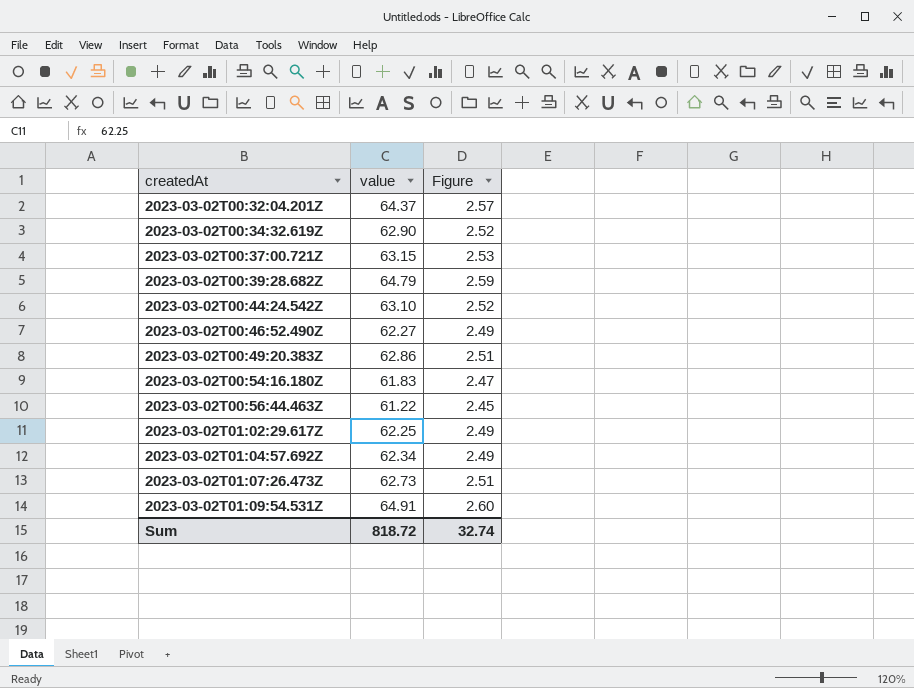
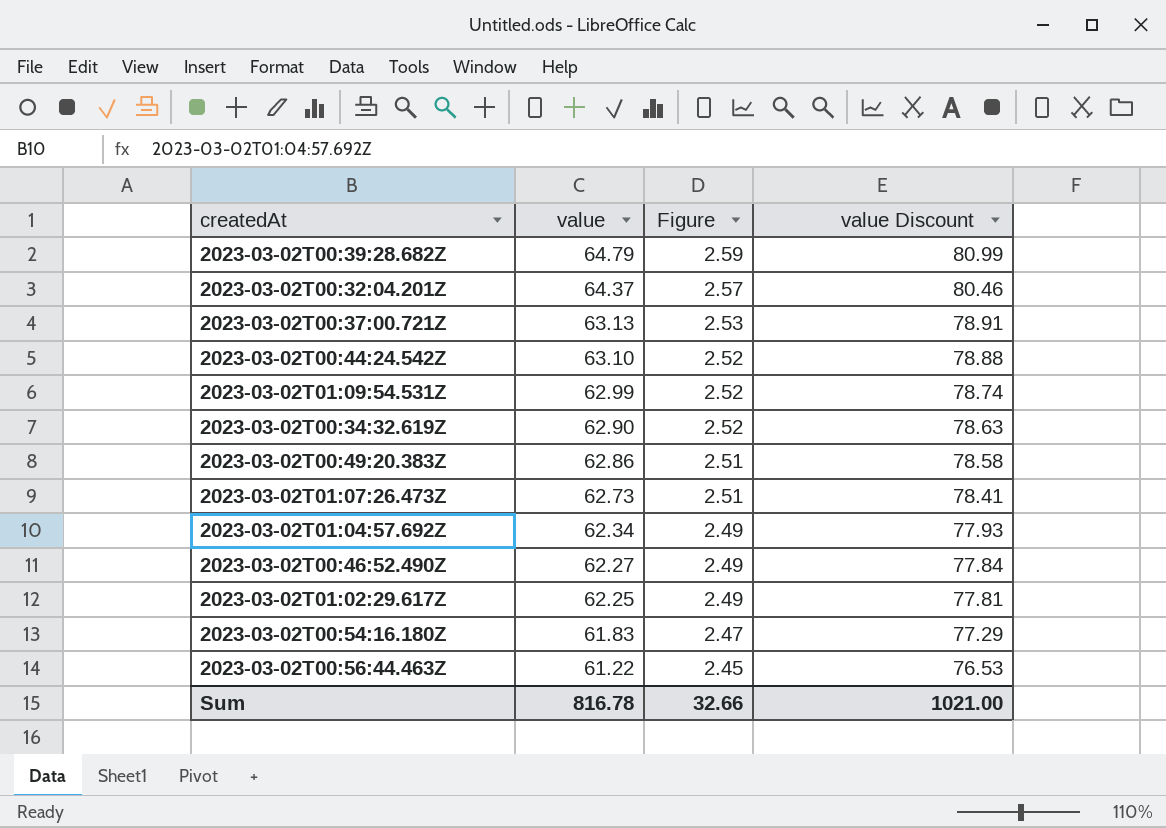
row order: createdAt ascending -> value descending
column value Discount | formula: none -> [value] * 1.25
2023-03-02T00:37:00.721Z | value: 63.15 -> 63.13
2023-03-02T01:09:54.531Z | value: 64.91 -> 62.99
2023-03-02T01:09:54.531Z | Figure: 2.60 -> 2.52
Sum | value: 818.72 -> 816.78
Sum | Figure: 32.74 -> 32.66

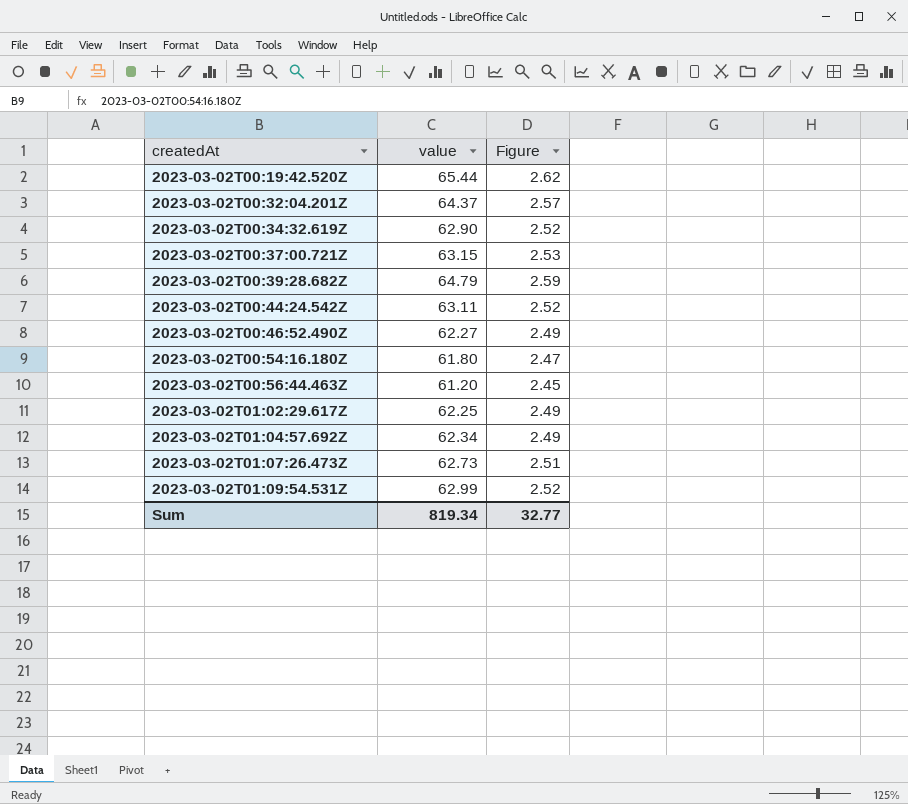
row order: value descending -> createdAt ascending
column value Discount | formula: [value] * 1.25 -> none
row 2023-03-02T00:49:20.383Z: 62.86 | 2.51 | 78.58 -> none
row 2023-03-02T00:19:42.520Z: none -> 65.44 | 2.62
2023-03-02T00:37:00.721Z | value: 63.13 -> 63.15
2023-03-02T00:44:24.542Z | value: 63.10 -> 63.11
2023-03-02T00:54:16.180Z | value: 61.83 -> 61.80
2023-03-02T00:56:44.463Z | value: 61.22 -> 61.20
Sum | value: 816.78 -> 819.34
Sum | Figure: 32.66 -> 32.77

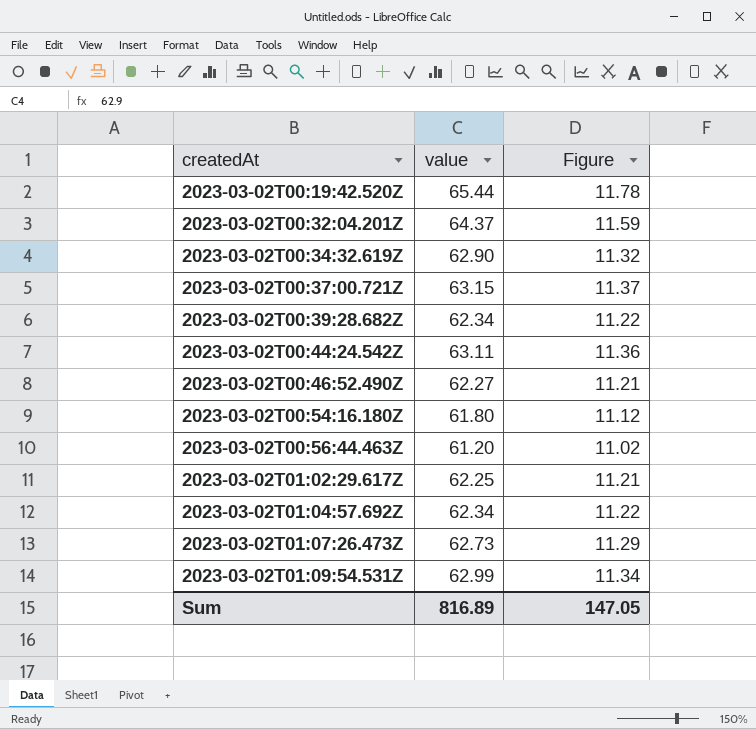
column Figure | formula: [value] * 0.04 -> [value] * 0.18
2023-03-02T00:39:28.682Z | value: 64.79 -> 62.34
Sum | value: 819.34 -> 816.89
Sum | Figure: 32.77 -> 147.05

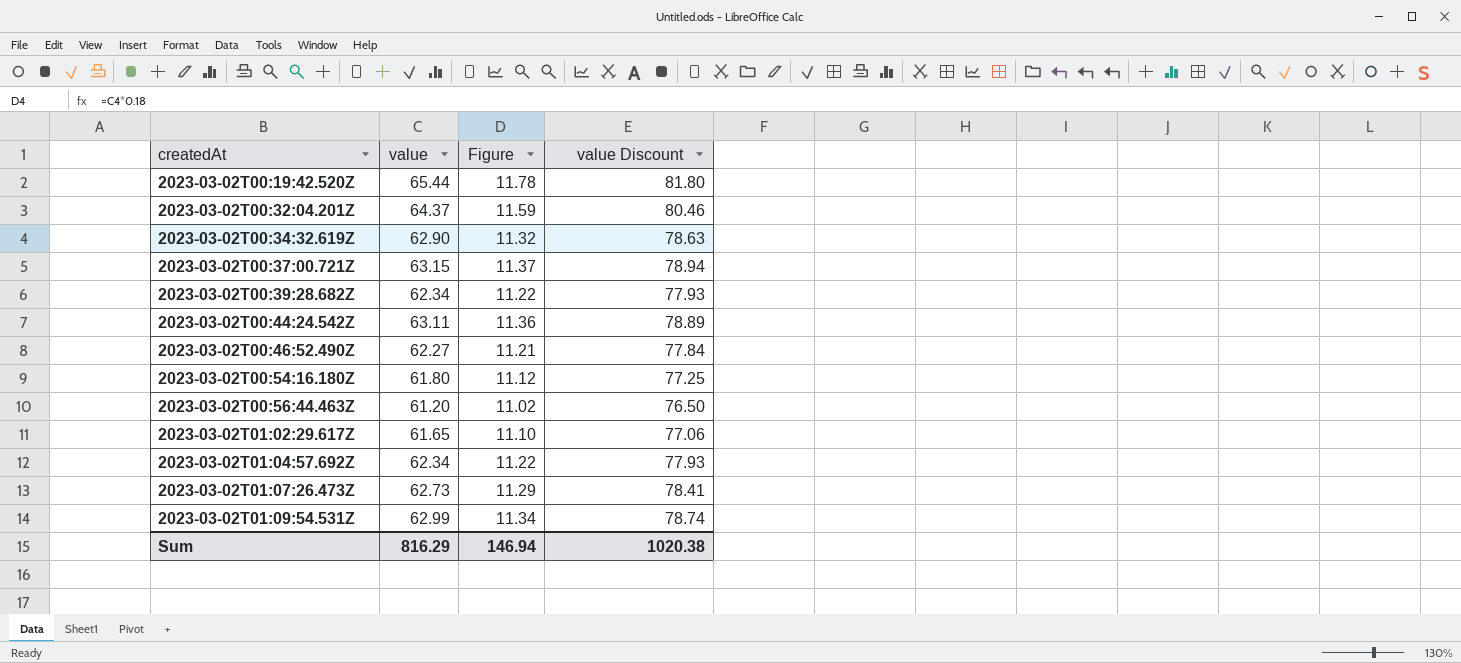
column value Discount | formula: none -> [value] * 1.25
2023-03-02T01:02:29.617Z | value: 62.25 -> 61.65
2023-03-02T01:02:29.617Z | Figure: 11.21 -> 11.10
Sum | value: 816.89 -> 816.29
Sum | Figure: 147.05 -> 146.94

